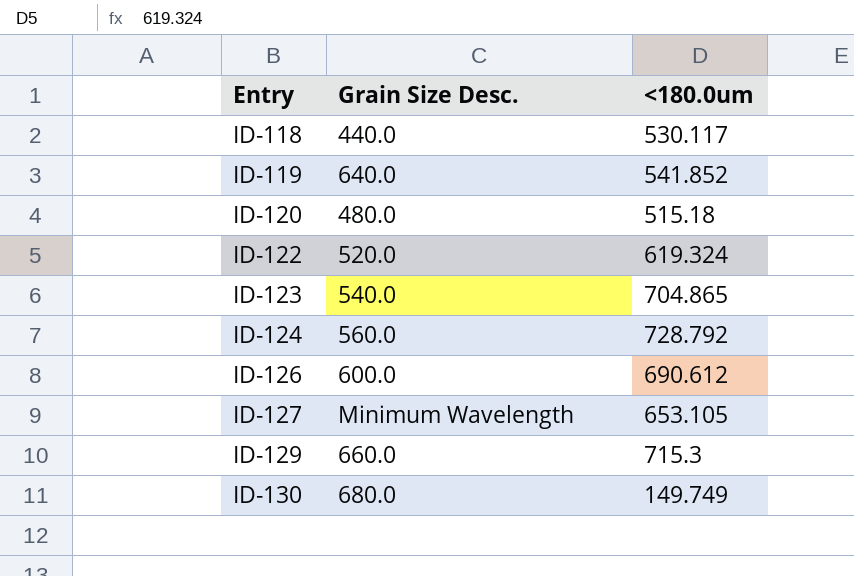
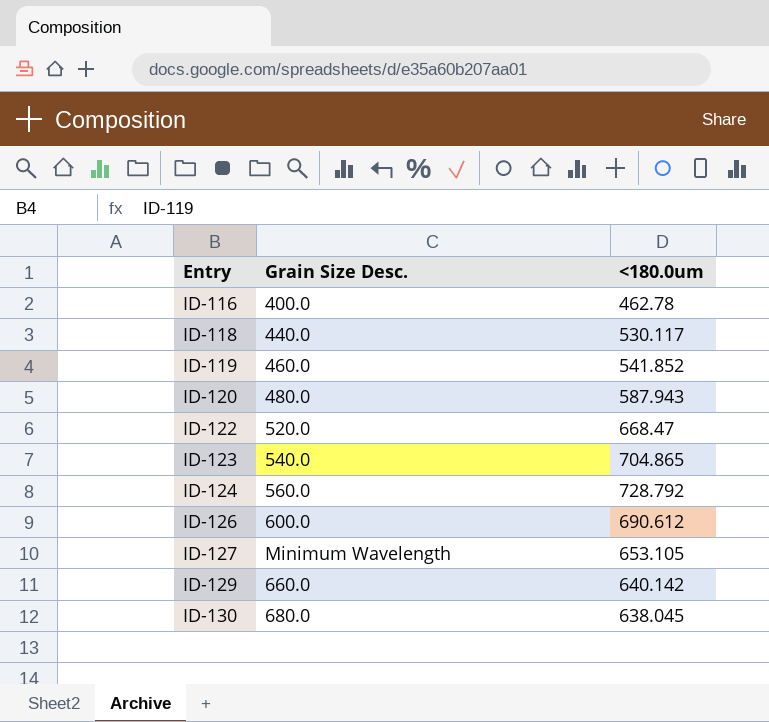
row ID-116: none -> 400.0 | 462.78
ID-119 | Grain Size Desc.: 640.0 -> 460.0
ID-120 | <180.0um: 515.18 -> 587.943
ID-122 | <180.0um: 619.324 -> 668.47
ID-129 | <180.0um: 715.3 -> 640.142
ID-130 | <180.0um: 149.749 -> 638.045

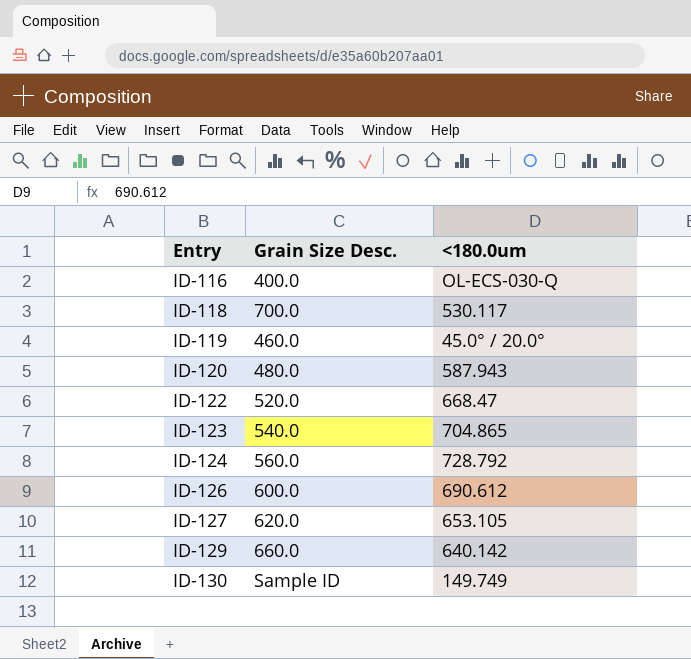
ID-116 | <180.0um: 462.78 -> OL-ECS-030-Q
ID-118 | Grain Size Desc.: 440.0 -> 700.0
ID-119 | <180.0um: 541.852 -> 45.0° / 20.0°
ID-127 | Grain Size Desc.: Minimum Wavelength -> 620.0
ID-130 | Grain Size Desc.: 680.0 -> Sample ID
ID-130 | <180.0um: 638.045 -> 149.749

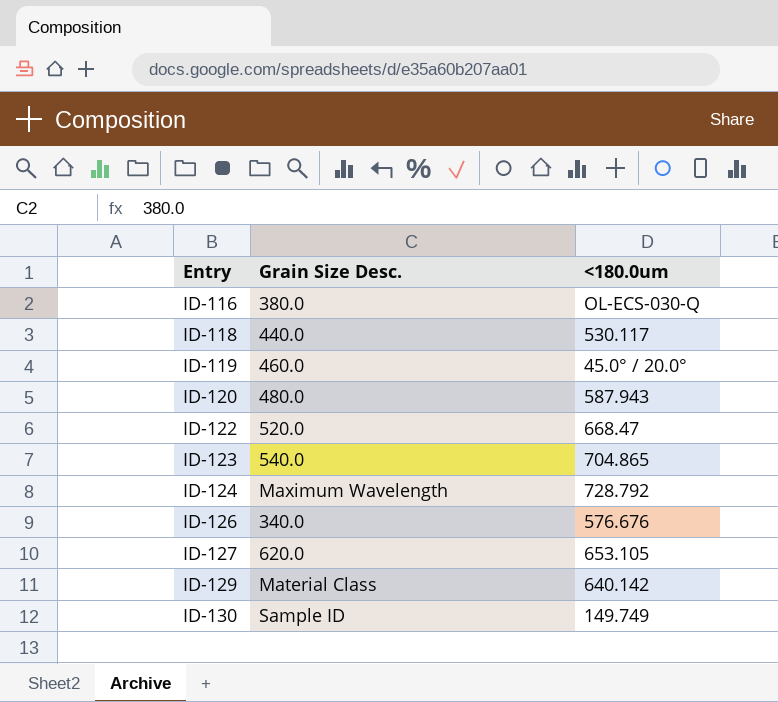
ID-116 | Grain Size Desc.: 400.0 -> 380.0
ID-118 | Grain Size Desc.: 700.0 -> 440.0
ID-124 | Grain Size Desc.: 560.0 -> Maximum Wavelength
ID-126 | Grain Size Desc.: 600.0 -> 340.0
ID-126 | <180.0um: 690.612 -> 576.676
ID-129 | Grain Size Desc.: 660.0 -> Material Class

